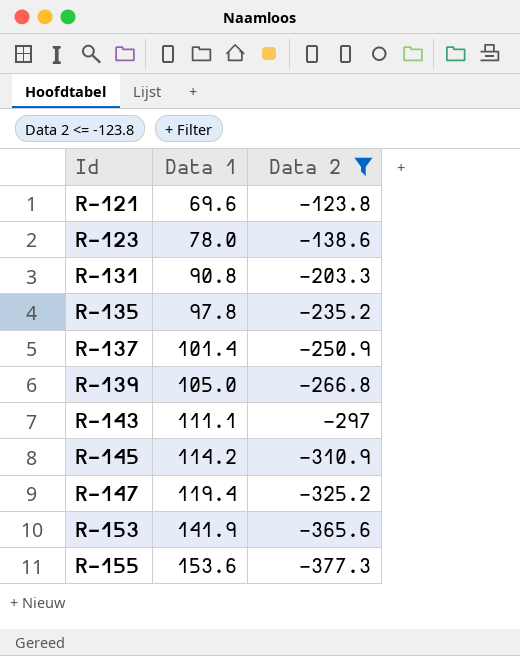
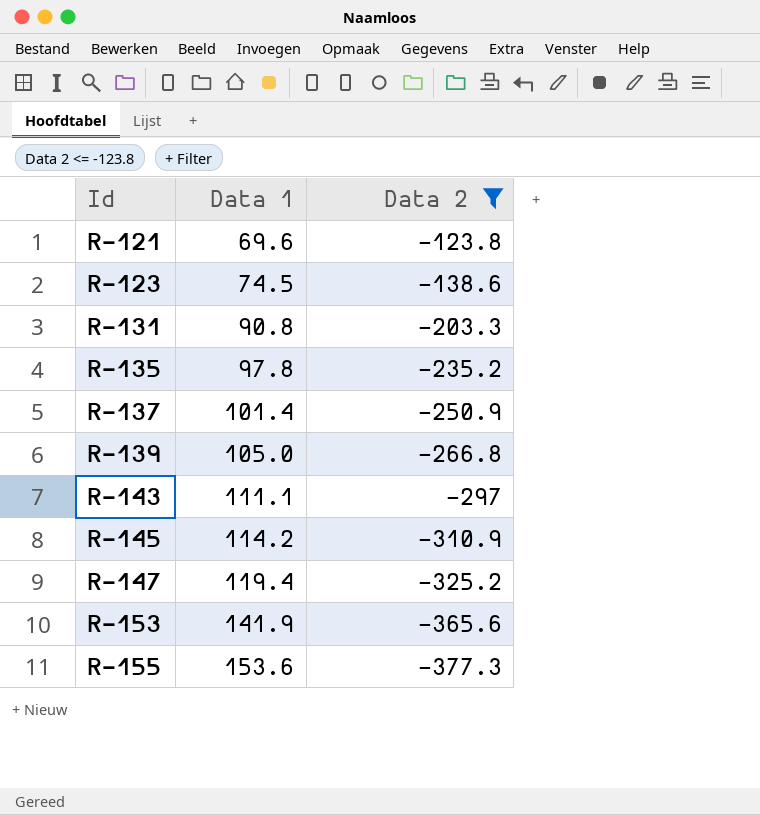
R-123 | Data 1: 78.0 -> 74.5

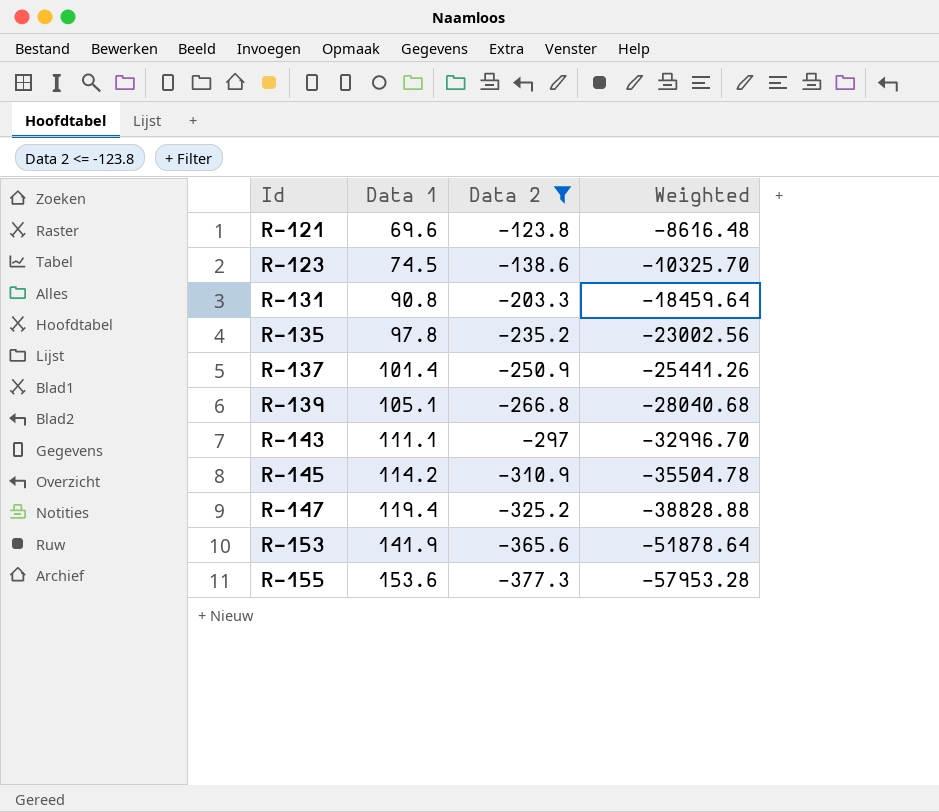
column Weighted | formula: none -> [Data 1] * [Data 2]
R-139 | Data 1: 105.0 -> 105.1

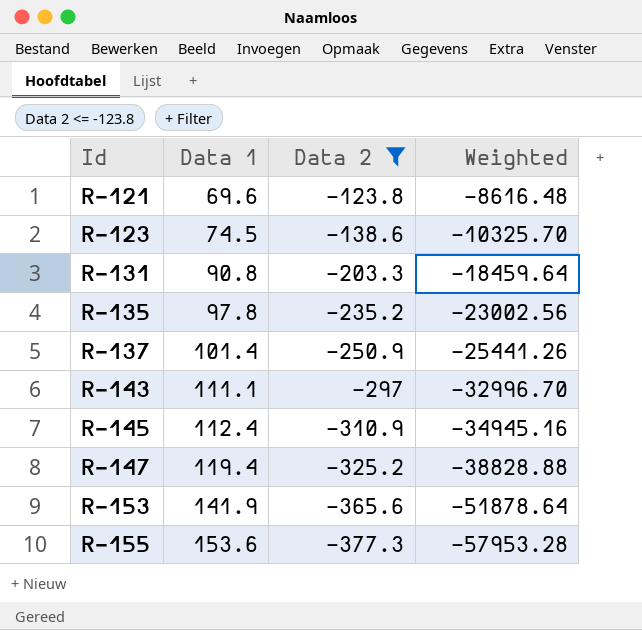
row R-139: 105.1 | -266.8 | -28040.68 -> none
R-145 | Data 1: 114.2 -> 112.4
R-145 | Weighted: -35504.78 -> -34945.16

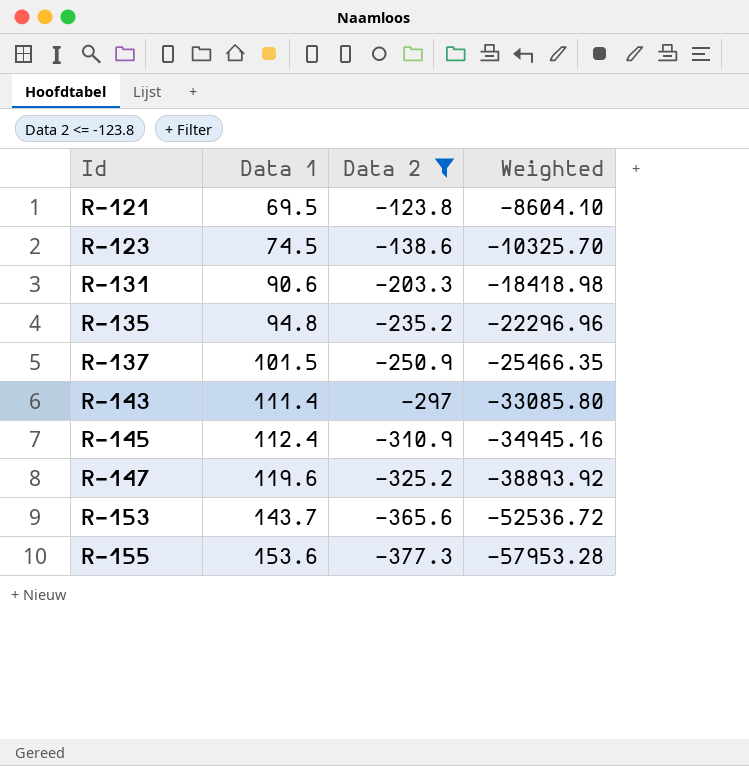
R-121 | Data 1: 69.6 -> 69.5
R-121 | Weighted: -8616.48 -> -8604.10
R-131 | Data 1: 90.8 -> 90.6
R-131 | Weighted: -18459.64 -> -18418.98
R-135 | Data 1: 97.8 -> 94.8
R-135 | Weighted: -23002.56 -> -22296.96
R-137 | Data 1: 101.4 -> 101.5
R-137 | Weighted: -25441.26 -> -25466.35
R-143 | Data 1: 111.1 -> 111.4
R-143 | Weighted: -32996.70 -> -33085.80
R-147 | Data 1: 119.4 -> 119.6
R-147 | Weighted: -38828.88 -> -38893.92
R-153 | Data 1: 141.9 -> 143.7
R-153 | Weighted: -51878.64 -> -52536.72

